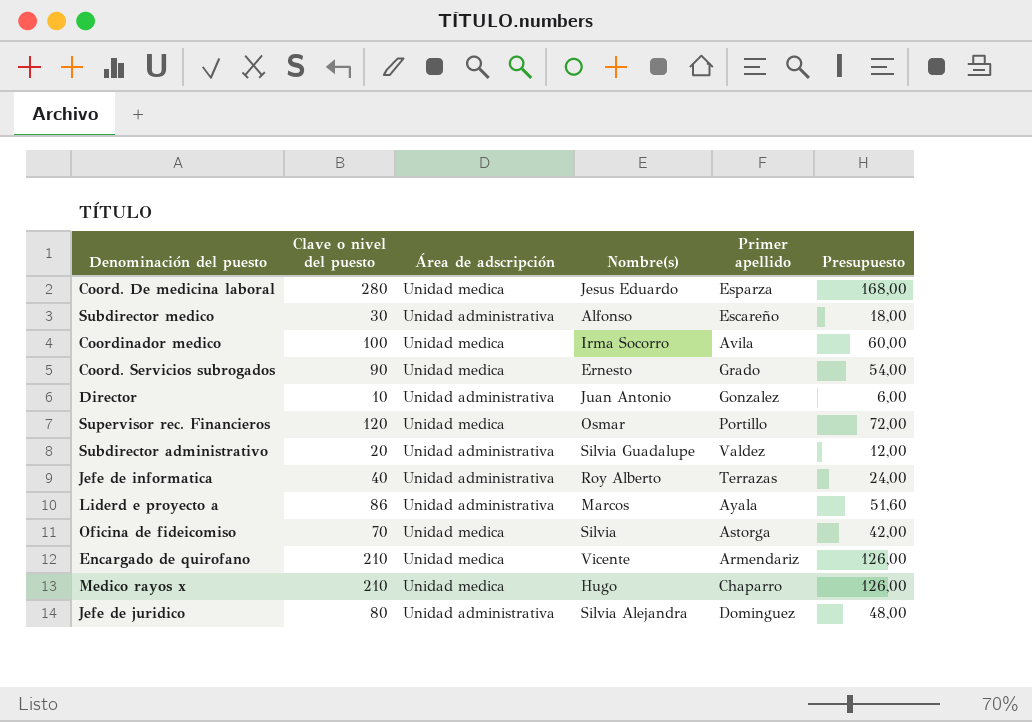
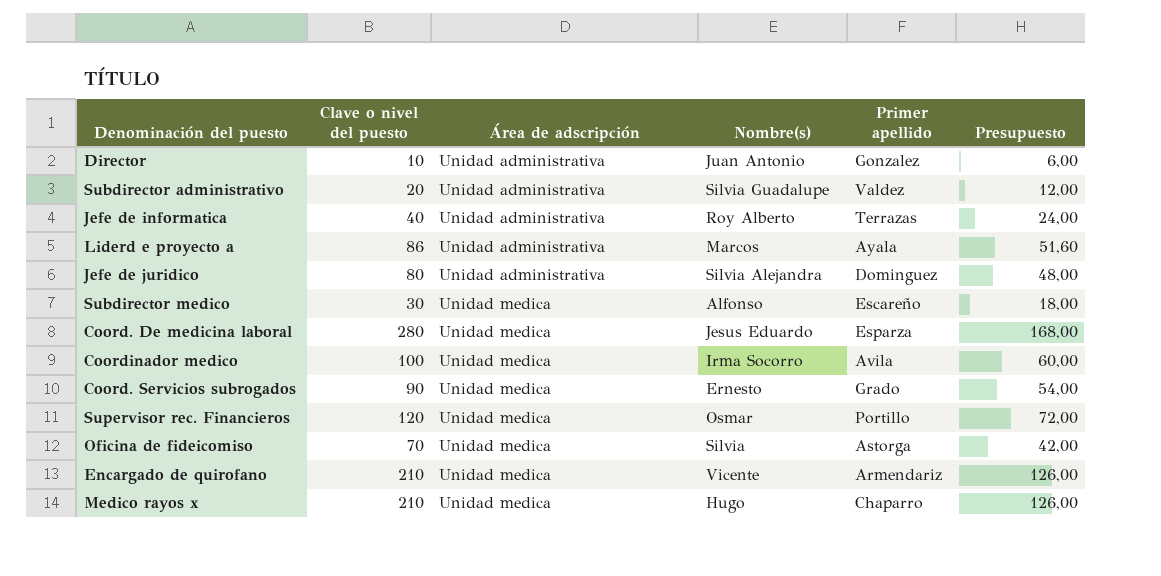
row order: none -> Área de adscripción ascending
Subdirector medico | Área de adscripción: Unidad administrativa -> Unidad medica

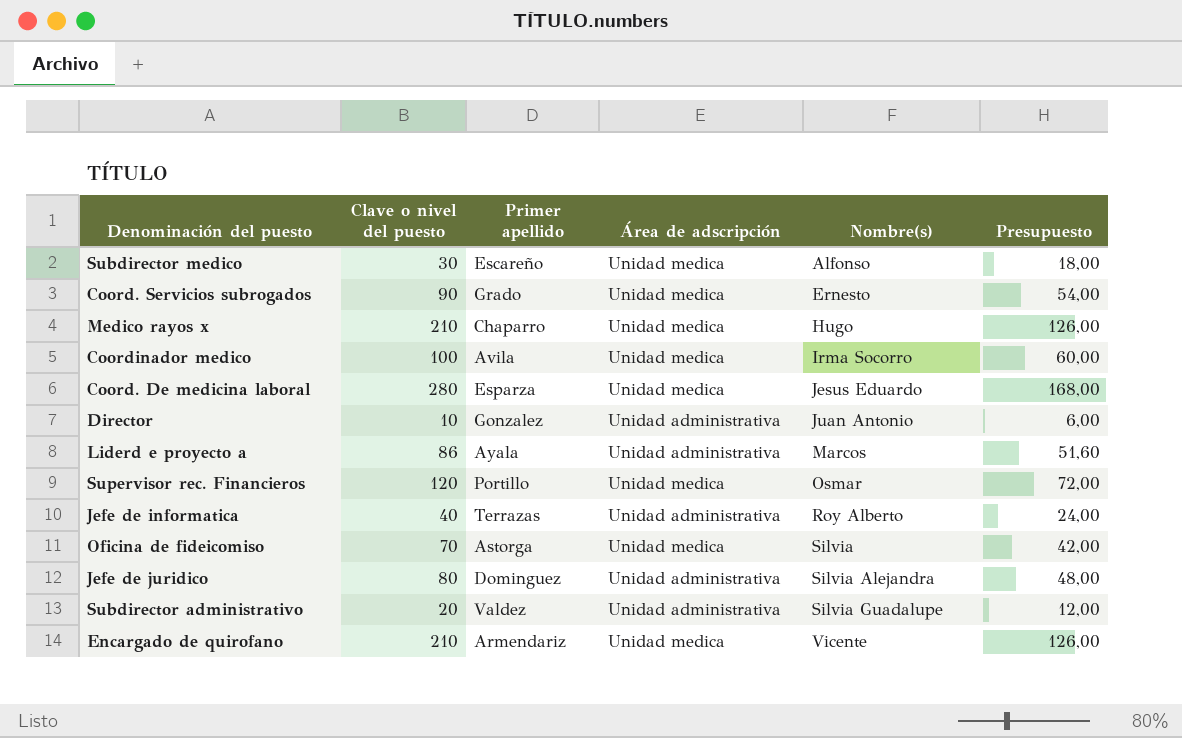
row order: Área de adscripción ascending -> Nombre(s) ascending
column Primer apellido | position: 5 -> 3

